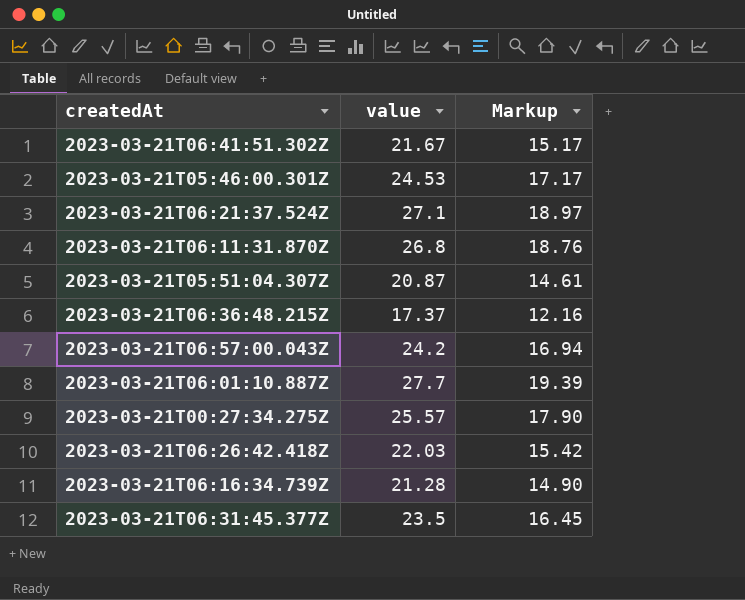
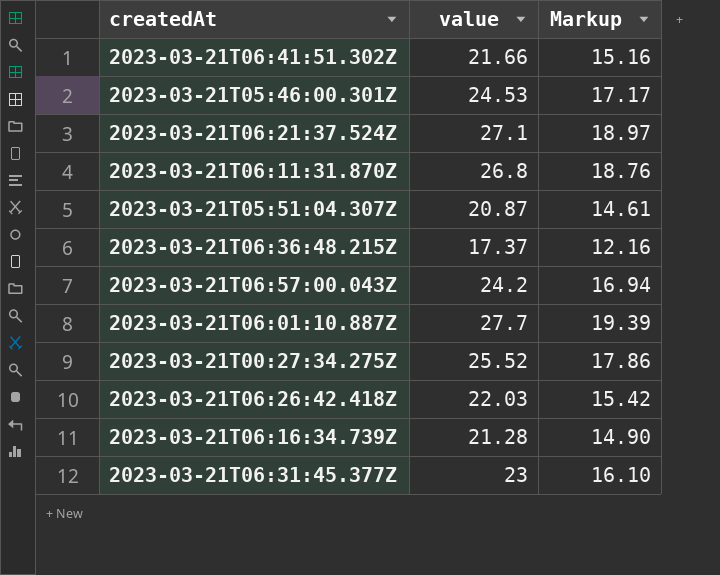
2023-03-21T06:41:51.302Z | value: 21.67 -> 21.66
2023-03-21T06:41:51.302Z | Markup: 15.17 -> 15.16
2023-03-21T00:27:34.275Z | value: 25.57 -> 25.52
2023-03-21T00:27:34.275Z | Markup: 17.90 -> 17.86
2023-03-21T06:31:45.377Z | value: 23.5 -> 23
2023-03-21T06:31:45.377Z | Markup: 16.45 -> 16.10

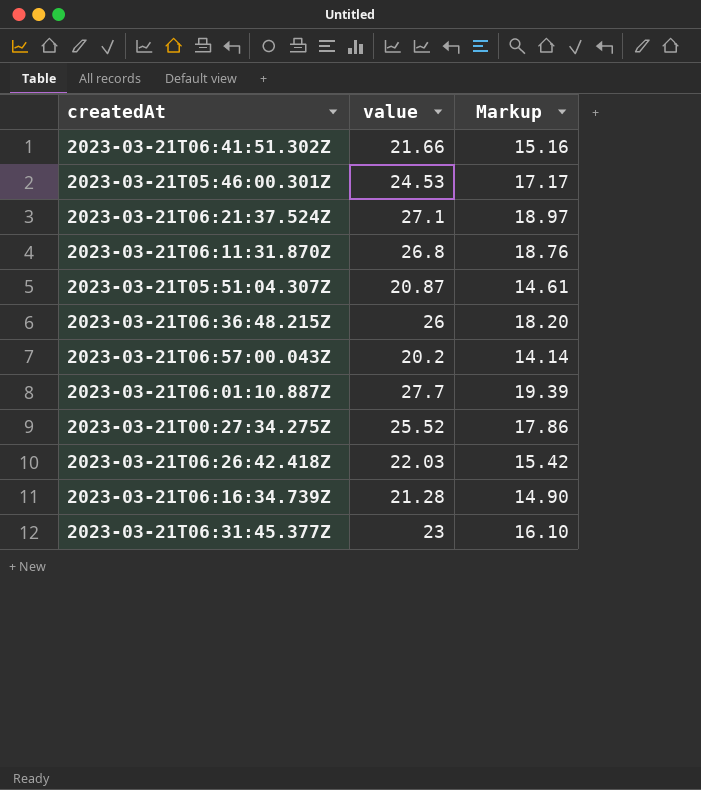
2023-03-21T06:36:48.215Z | value: 17.37 -> 26
2023-03-21T06:36:48.215Z | Markup: 12.16 -> 18.20
2023-03-21T06:57:00.043Z | value: 24.2 -> 20.2
2023-03-21T06:57:00.043Z | Markup: 16.94 -> 14.14

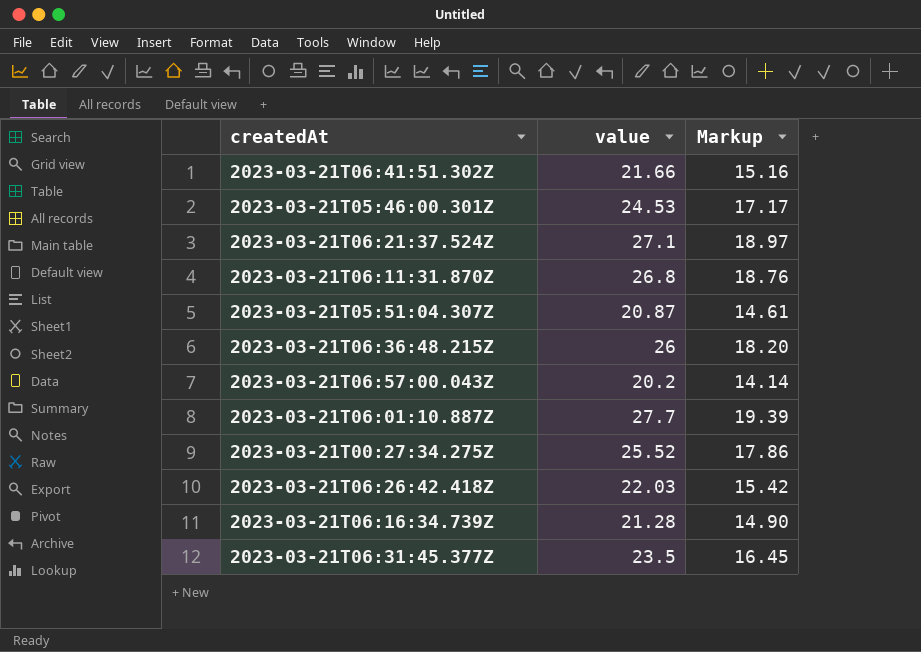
2023-03-21T06:31:45.377Z | value: 23 -> 23.5
2023-03-21T06:31:45.377Z | Markup: 16.10 -> 16.45

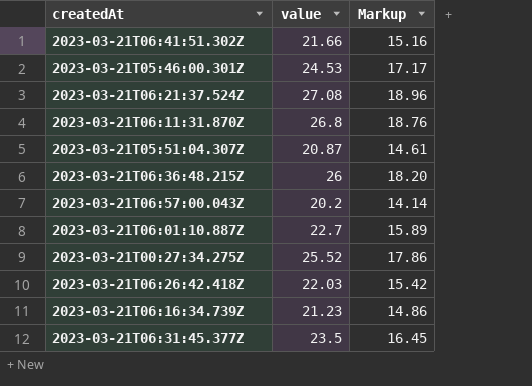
2023-03-21T06:21:37.524Z | value: 27.1 -> 27.08
2023-03-21T06:21:37.524Z | Markup: 18.97 -> 18.96
2023-03-21T06:01:10.887Z | value: 27.7 -> 22.7
2023-03-21T06:01:10.887Z | Markup: 19.39 -> 15.89
2023-03-21T06:16:34.739Z | value: 21.28 -> 21.23
2023-03-21T06:16:34.739Z | Markup: 14.90 -> 14.86

